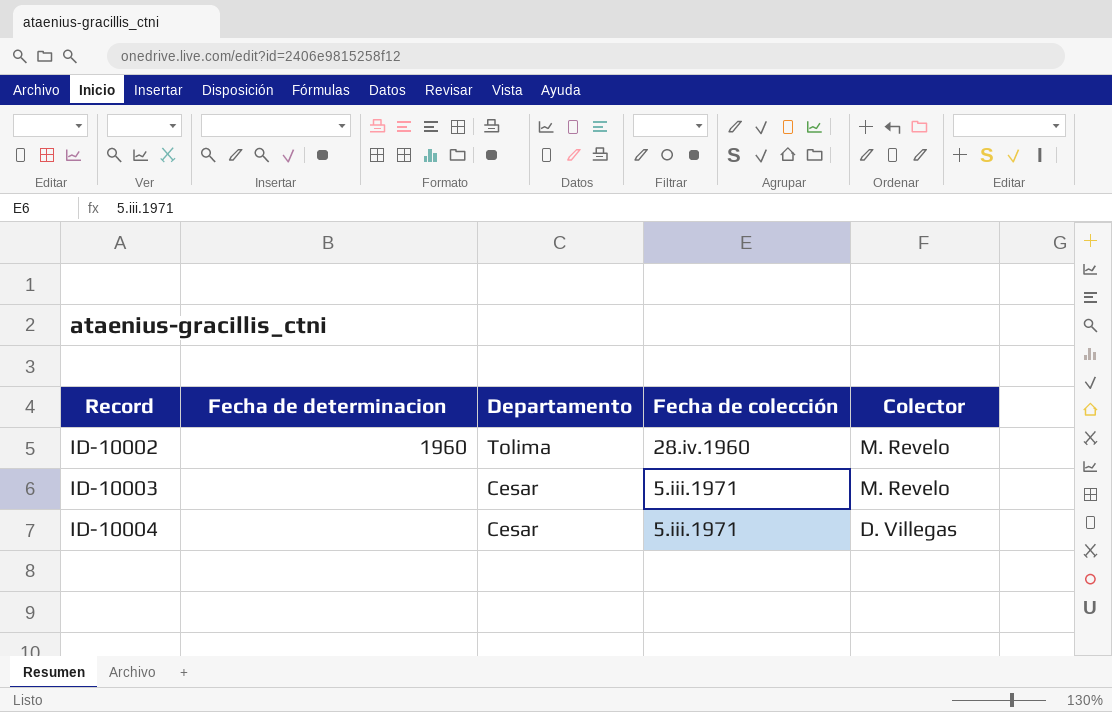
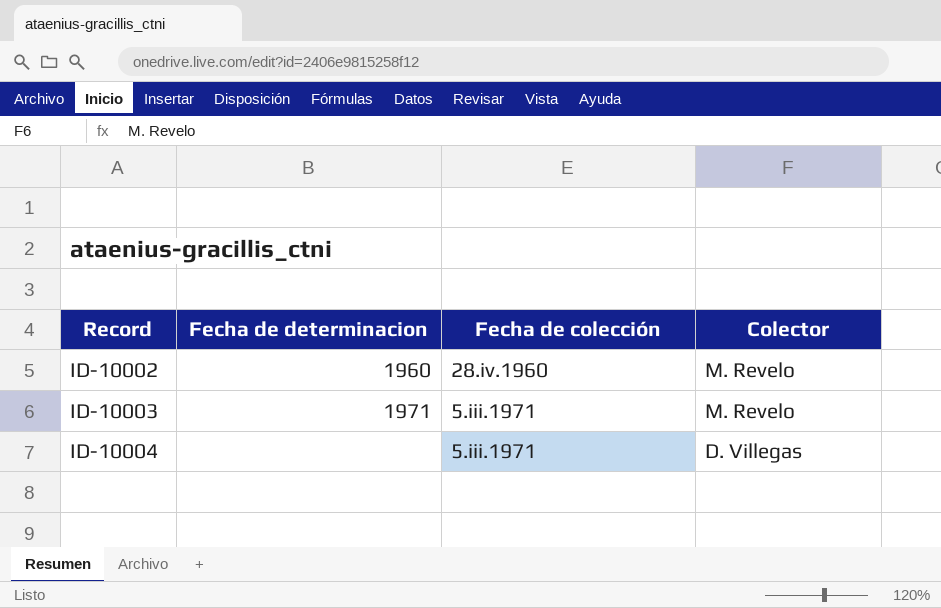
column Departamento | position: 3 -> none
ID-10003 | Fecha de determinacion: none -> 1971

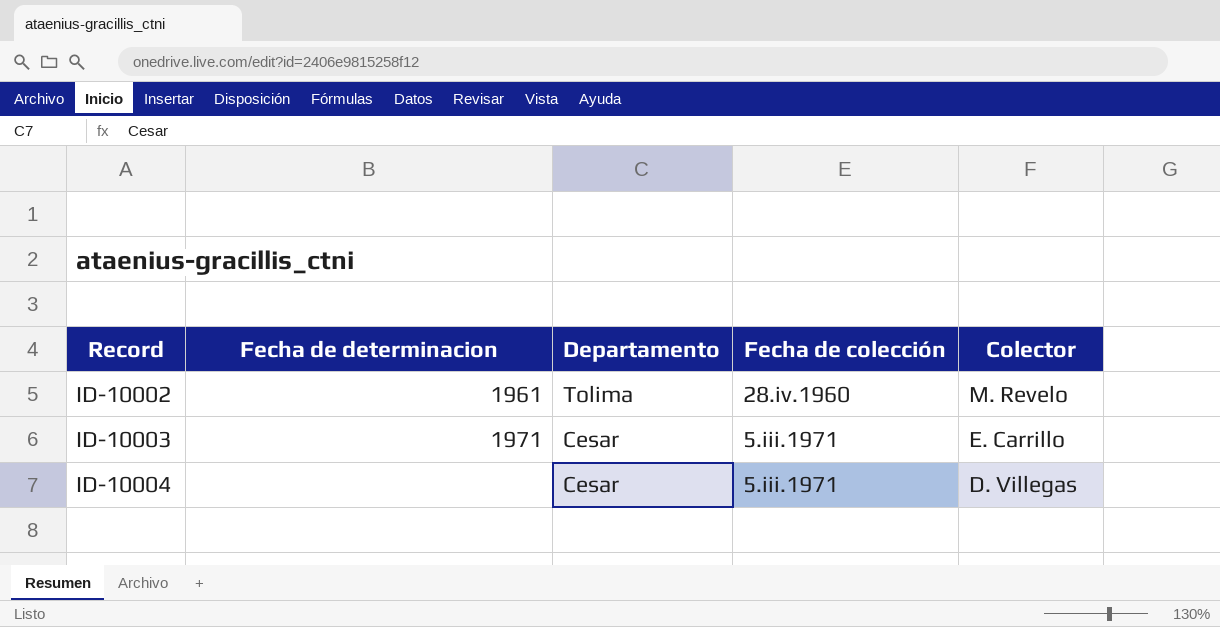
column Departamento | position: none -> 3
ID-10002 | Fecha de determinacion: 1960 -> 1961
ID-10003 | Colector: M. Revelo -> E. Carrillo

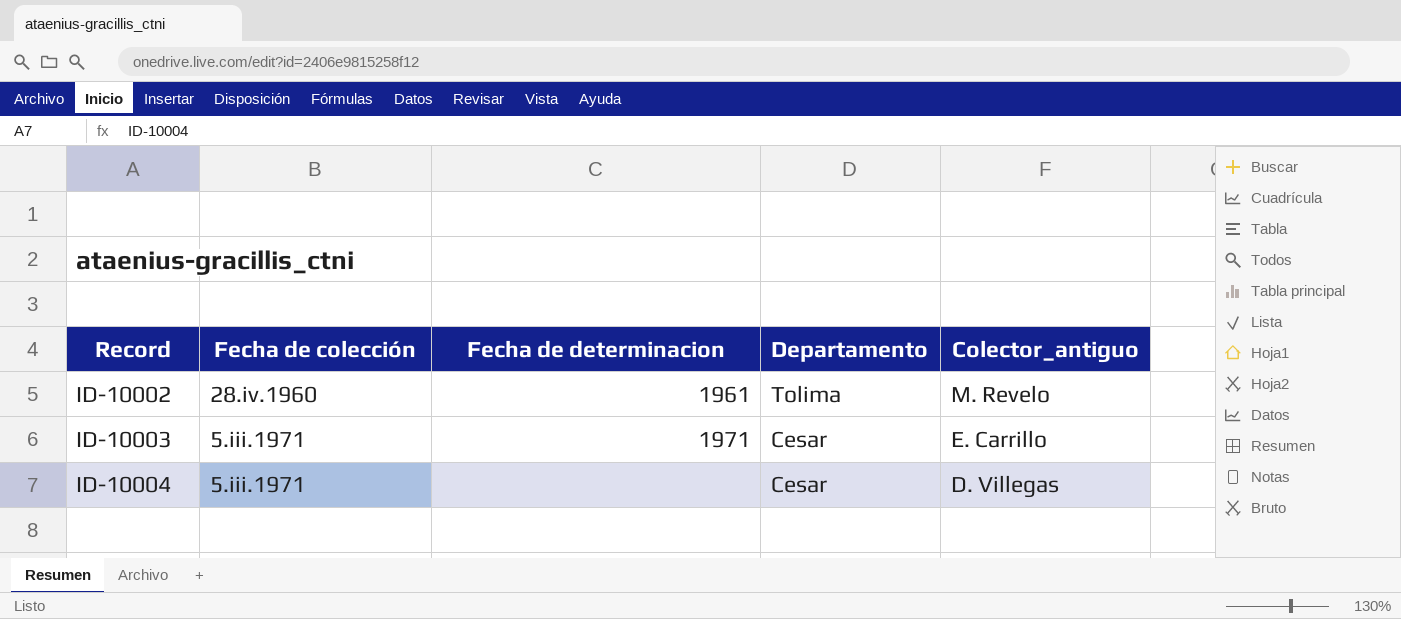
column Fecha de colección | position: 4 -> 2
column name: Colector -> Colector_antiguo

